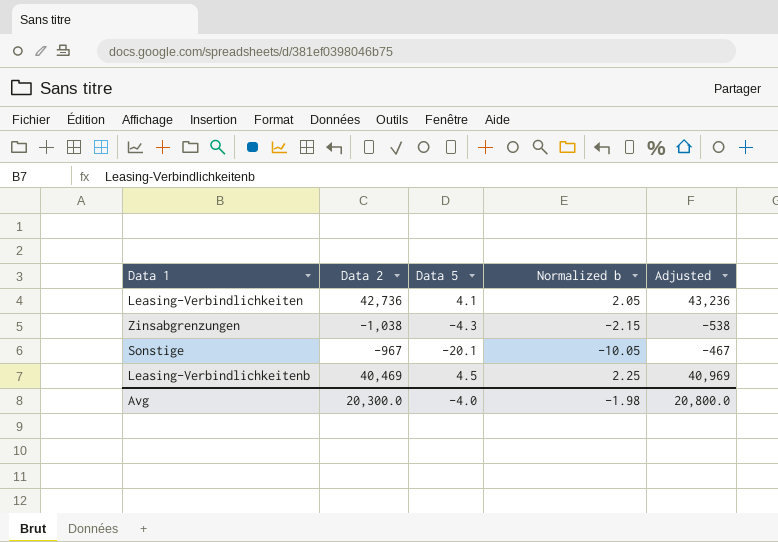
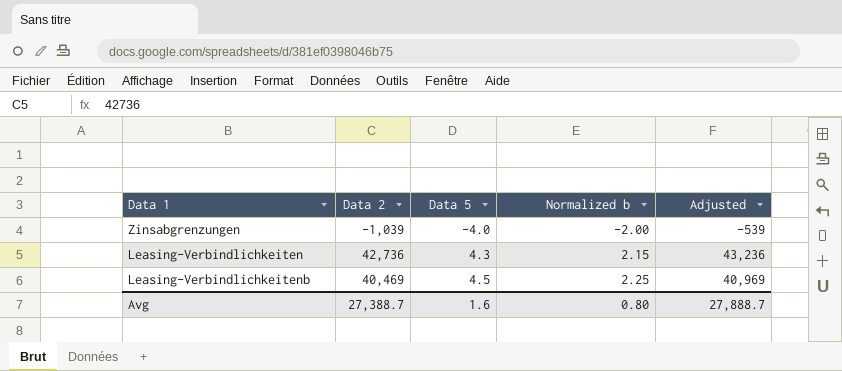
row order: none -> Data 5 ascending
row Sonstige: -967 | -20.1 | -10.05 | -467 -> none
Zinsabgrenzungen | Data 2: -1,038 -> -1,039
Zinsabgrenzungen | Data 5: -4.3 -> -4.0
Zinsabgrenzungen | Normalized b: -2.15 -> -2.00
Zinsabgrenzungen | Adjusted: -538 -> -539
Leasing-Verbindlichkeiten | Data 5: 4.1 -> 4.3
Leasing-Verbindlichkeiten | Normalized b: 2.05 -> 2.15
Avg | Data 2: 20,300.0 -> 27,388.7
Avg | Data 5: -4.0 -> 1.6
Avg | Normalized b: -1.98 -> 0.80
Avg | Adjusted: 20,800.0 -> 27,888.7

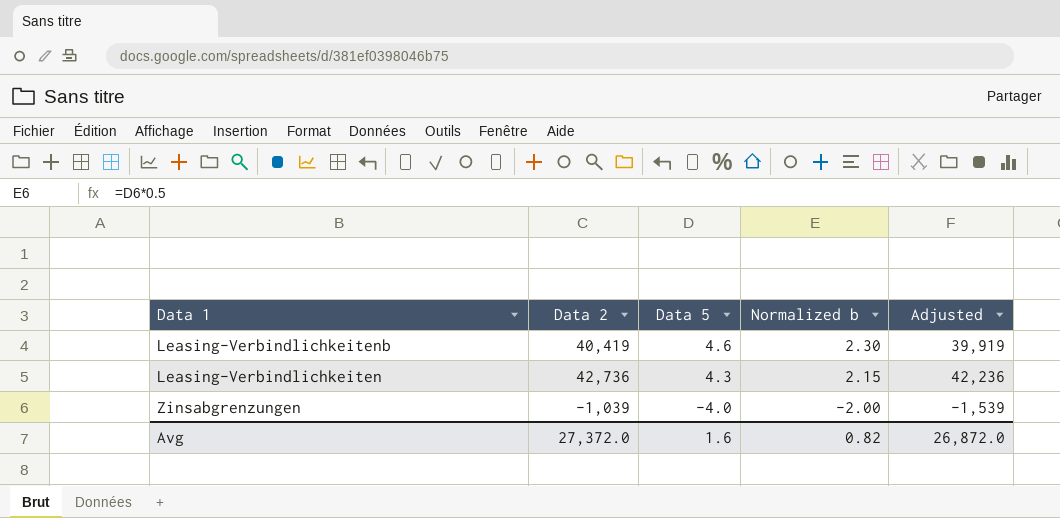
row order: Data 5 ascending -> Data 5 descending
column Adjusted | formula: [Data 2] + 500 -> [Data 2] - 500
Leasing-Verbindlichkeitenb | Data 2: 40,469 -> 40,419
Leasing-Verbindlichkeitenb | Data 5: 4.5 -> 4.6
Leasing-Verbindlichkeitenb | Normalized b: 2.25 -> 2.30
Avg | Data 2: 27,388.7 -> 27,372.0
Avg | Normalized b: 0.80 -> 0.82
Avg | Adjusted: 27,888.7 -> 26,872.0

